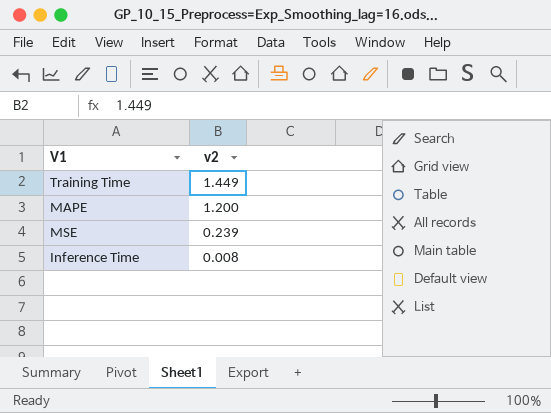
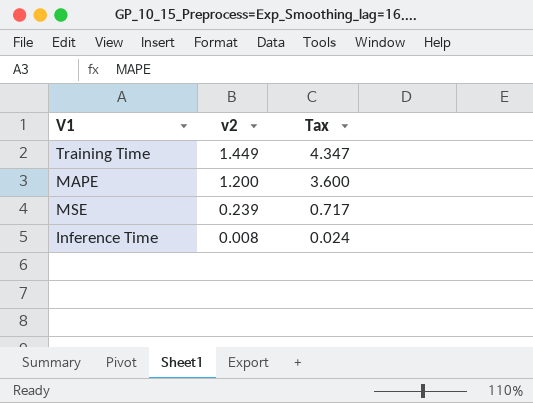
column Tax | formula: none -> [v2] * 3

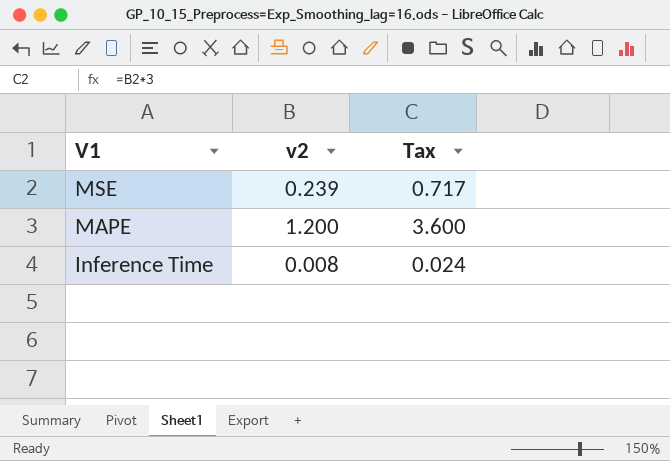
row order: v2 descending -> V1 descending
row Training Time: 1.449 | 4.347 -> none

